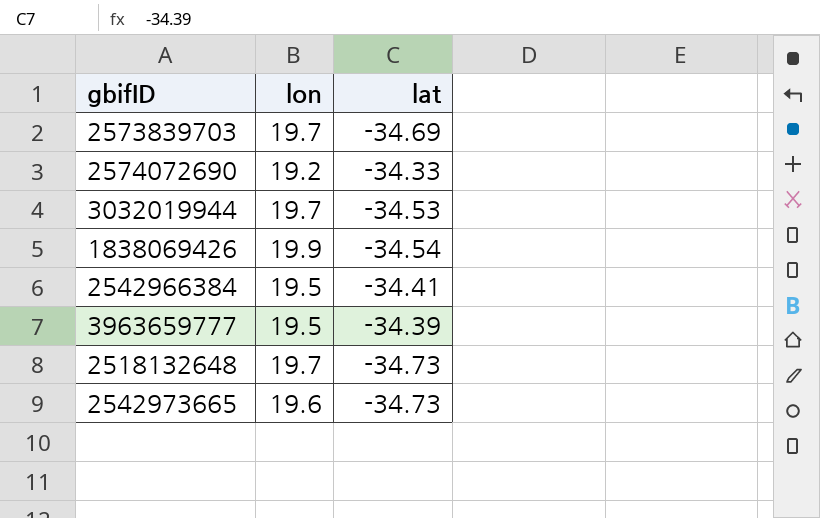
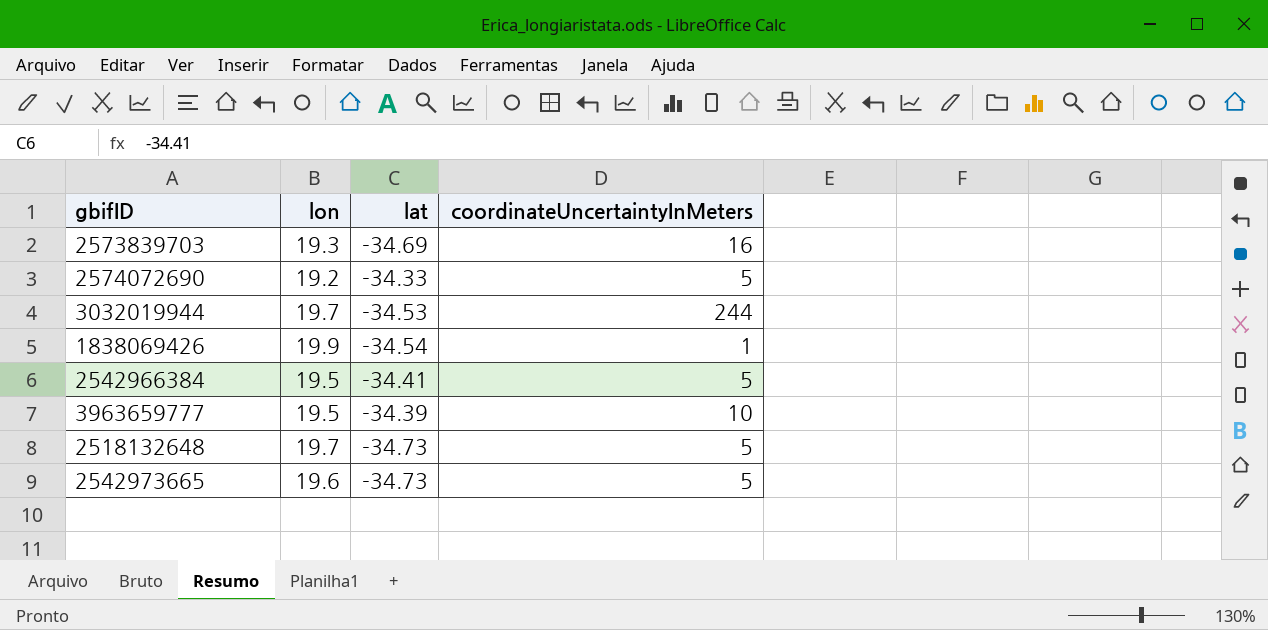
column coordinateUncertaintyInMeters | position: none -> 4
2573839703 | lon: 19.7 -> 19.3

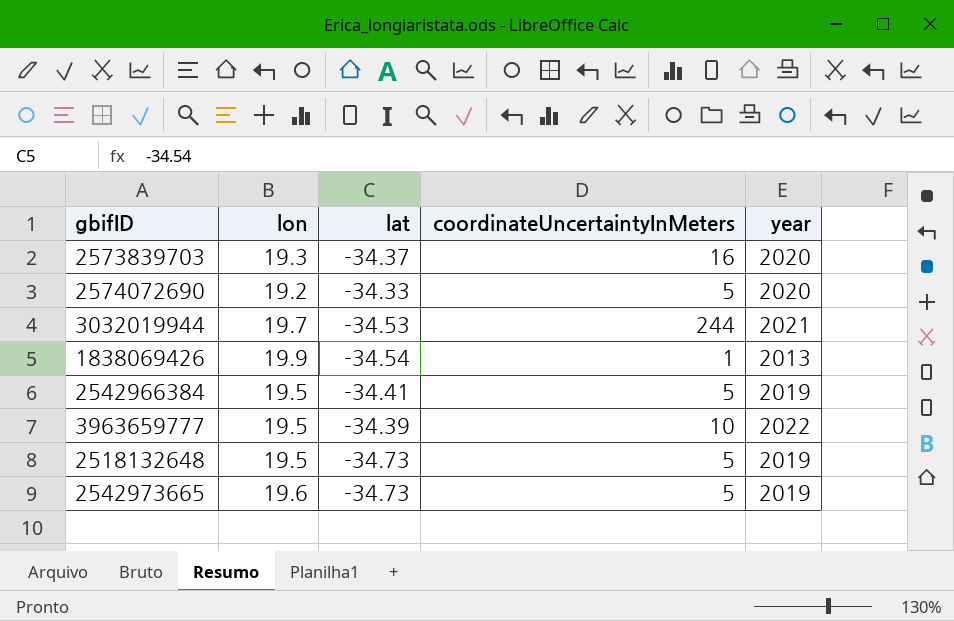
column year | position: none -> 5
2573839703 | lat: -34.69 -> -34.37
2518132648 | lon: 19.7 -> 19.5

